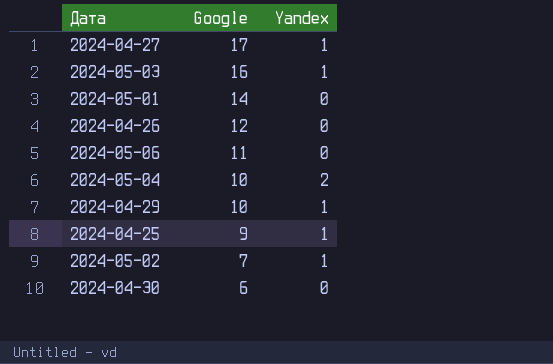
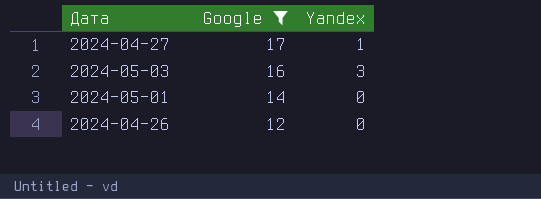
filter: none -> Google >= 12
2024-05-03 | Yandex: 1 -> 3

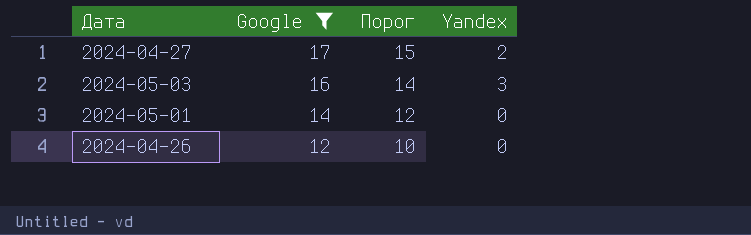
column Порог | formula: none -> [Google] - 2
2024-04-27 | Yandex: 1 -> 2

